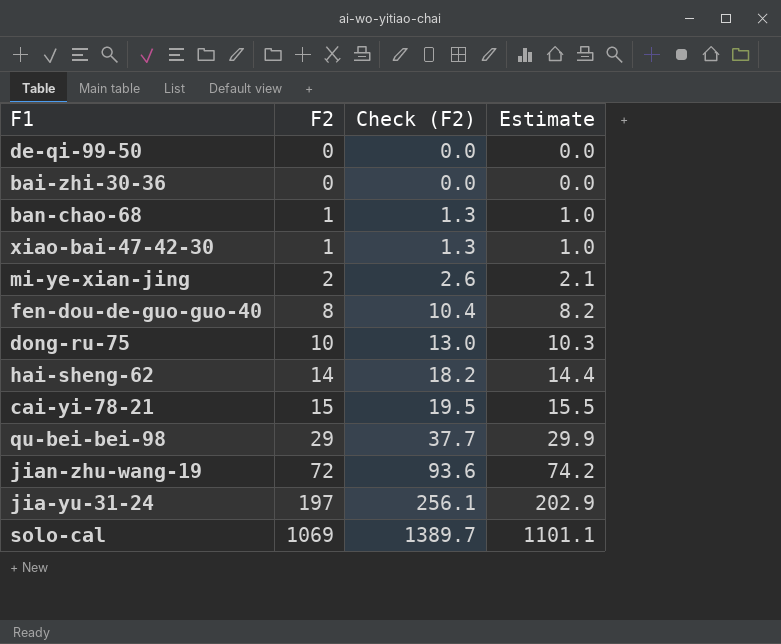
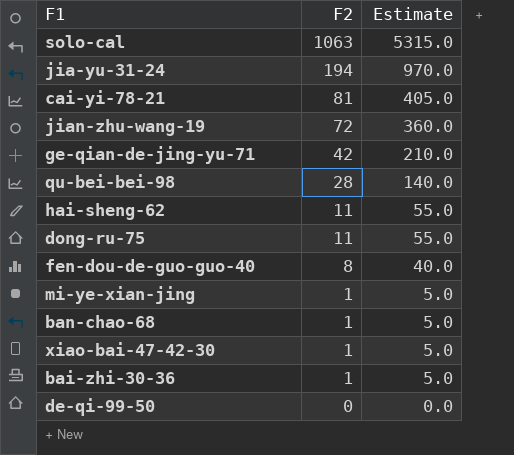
row order: F2 ascending -> F2 descending
column Check (F2) | formula: [F2] * 1.3 -> none
column Estimate | formula: [F2] * 1.03 -> [F2] * 5
solo-cal | F2: 1069 -> 1063
jia-yu-31-24 | F2: 197 -> 194
cai-yi-78-21 | F2: 15 -> 81
row ge-qian-de-jing-yu-71: none -> 42 | 210.0
qu-bei-bei-98 | F2: 29 -> 28
hai-sheng-62 | F2: 14 -> 11
dong-ru-75 | F2: 10 -> 11
mi-ye-xian-jing | F2: 2 -> 1
bai-zhi-30-36 | F2: 0 -> 1

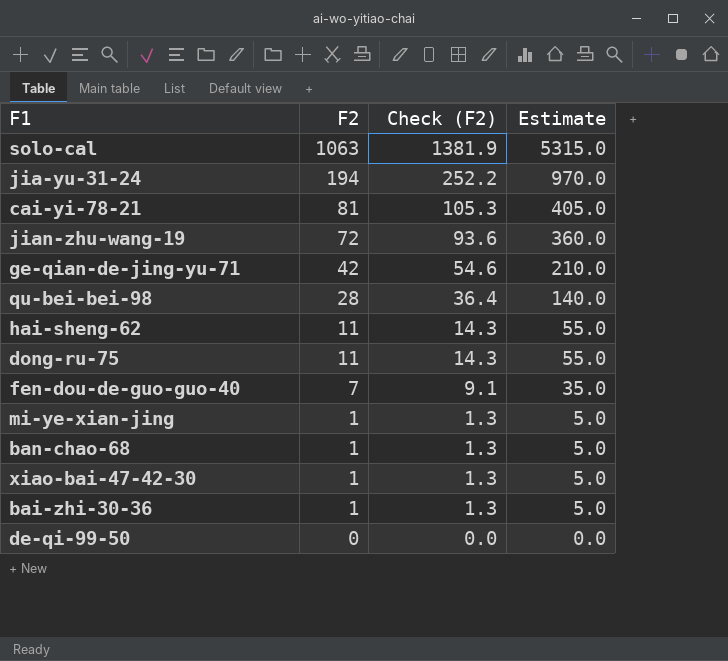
column Check (F2) | formula: none -> [F2] * 1.3
fen-dou-de-guo-guo-40 | F2: 8 -> 7
fen-dou-de-guo-guo-40 | Estimate: 40.0 -> 35.0

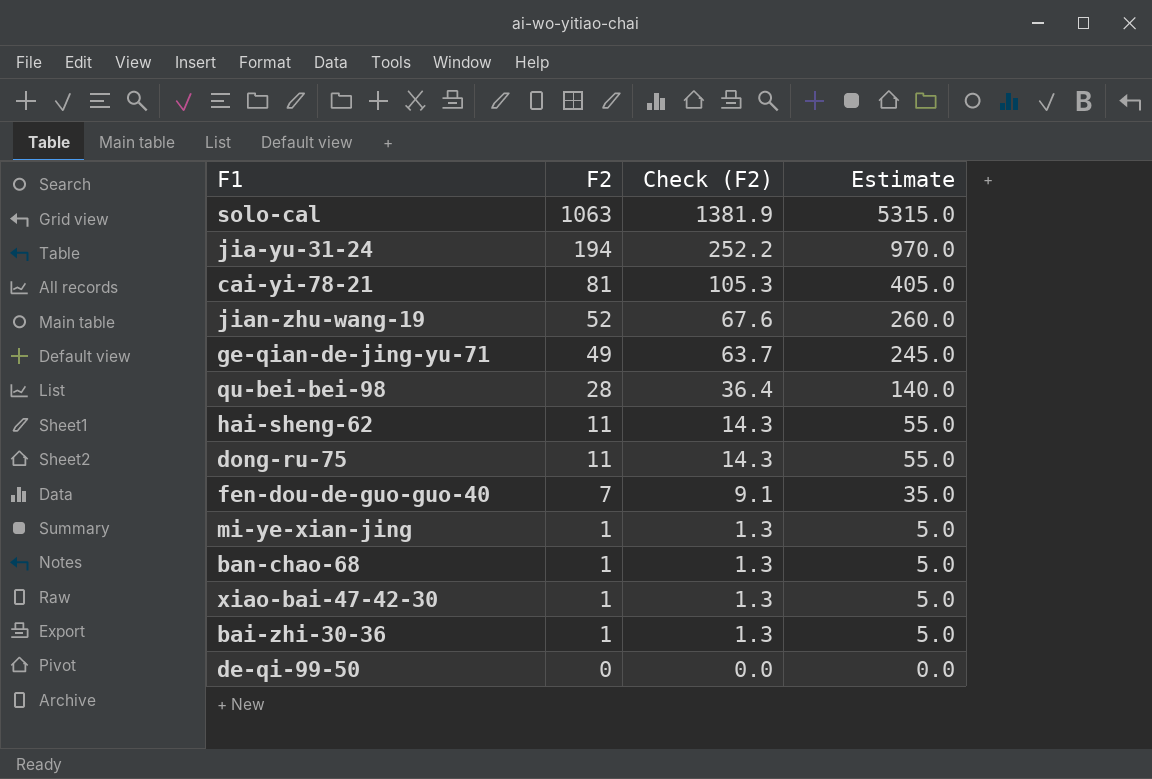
jian-zhu-wang-19 | F2: 72 -> 52
jian-zhu-wang-19 | Check (F2): 93.6 -> 67.6
jian-zhu-wang-19 | Estimate: 360.0 -> 260.0
ge-qian-de-jing-yu-71 | F2: 42 -> 49
ge-qian-de-jing-yu-71 | Check (F2): 54.6 -> 63.7
ge-qian-de-jing-yu-71 | Estimate: 210.0 -> 245.0

